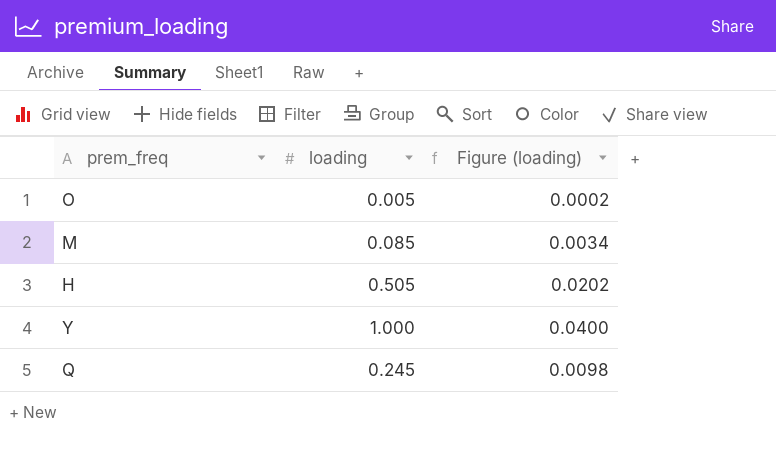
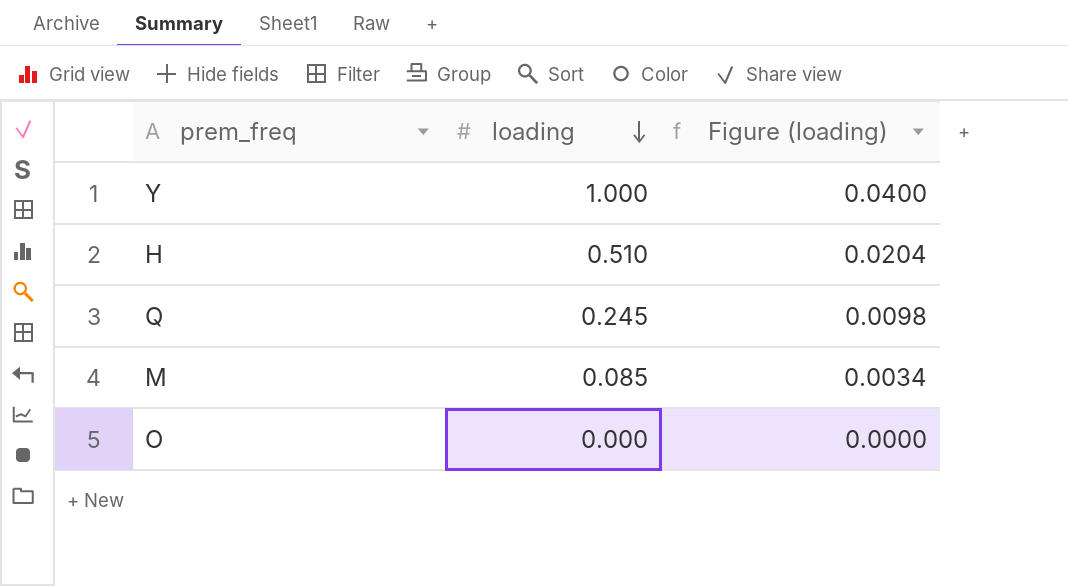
row order: none -> loading descending
H | loading: 0.505 -> 0.510
H | Figure (loading): 0.0202 -> 0.0204
O | loading: 0.005 -> 0.000
O | Figure (loading): 0.0002 -> 0.0000

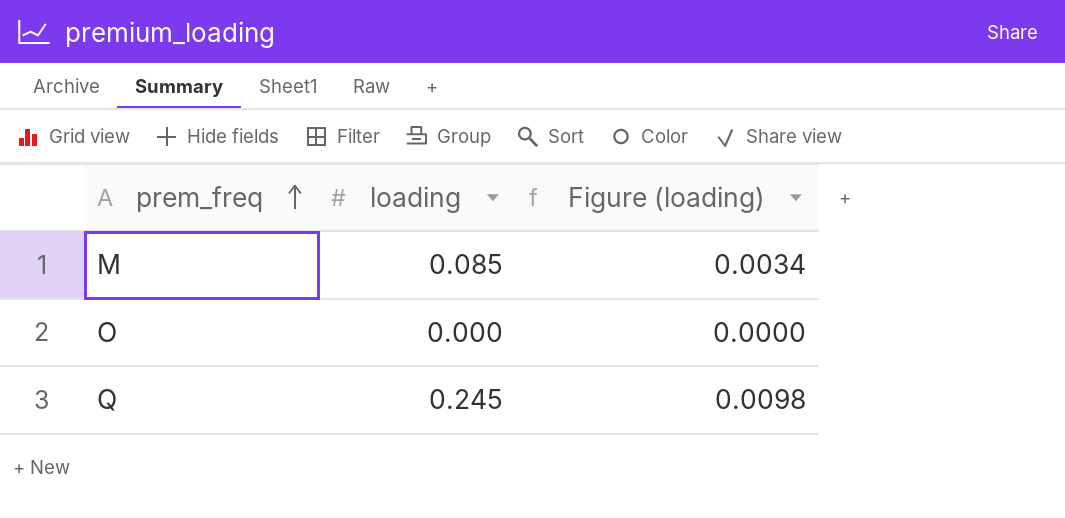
row order: loading descending -> prem_freq ascending
row Y: 1.000 | 0.0400 -> none
row H: 0.510 | 0.0204 -> none

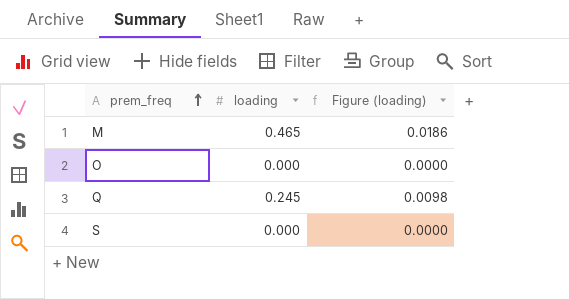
M | loading: 0.085 -> 0.465
M | Figure (loading): 0.0034 -> 0.0186
row S: none -> 0.000 | 0.0000

